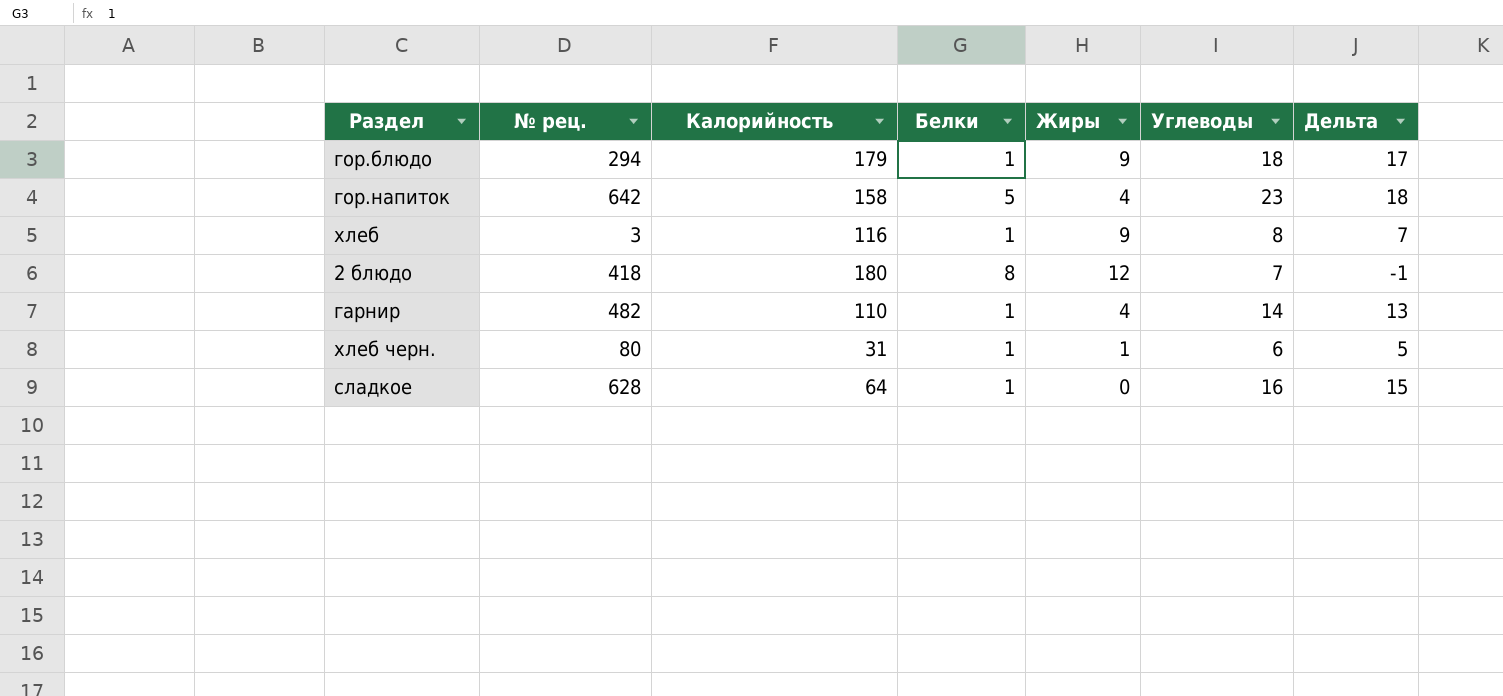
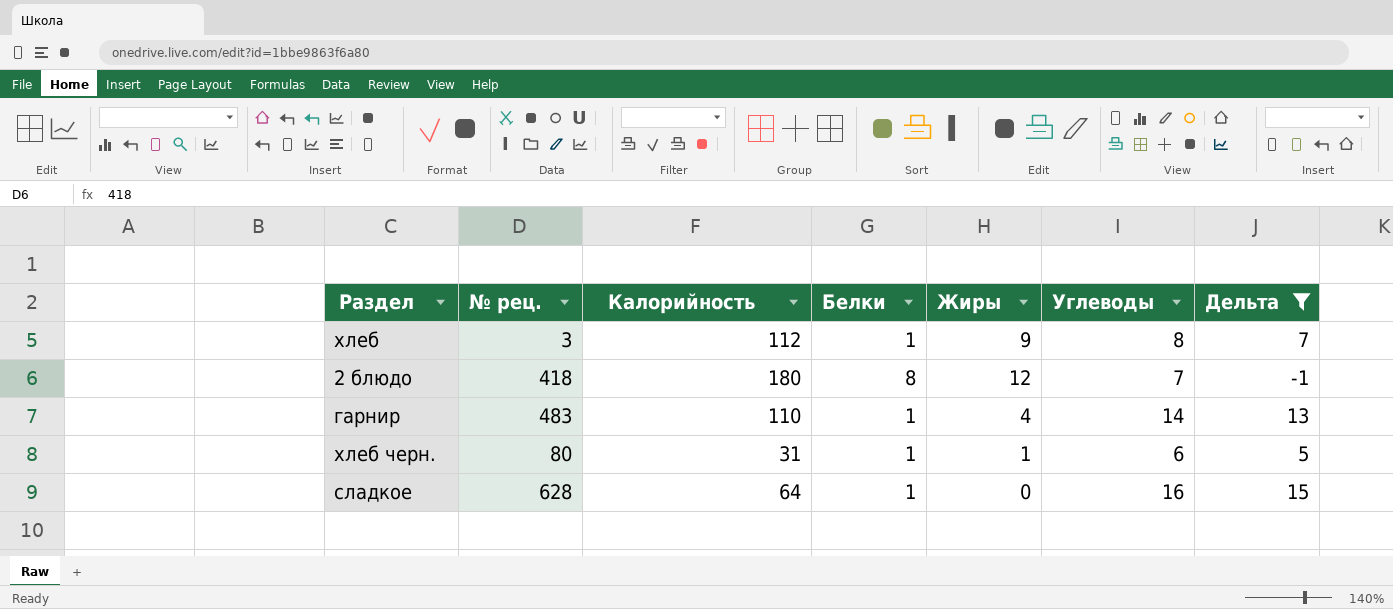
filter: none -> Дельта <= 15
хлеб | Калорийность: 116 -> 112
гарнир | № рец.: 482 -> 483

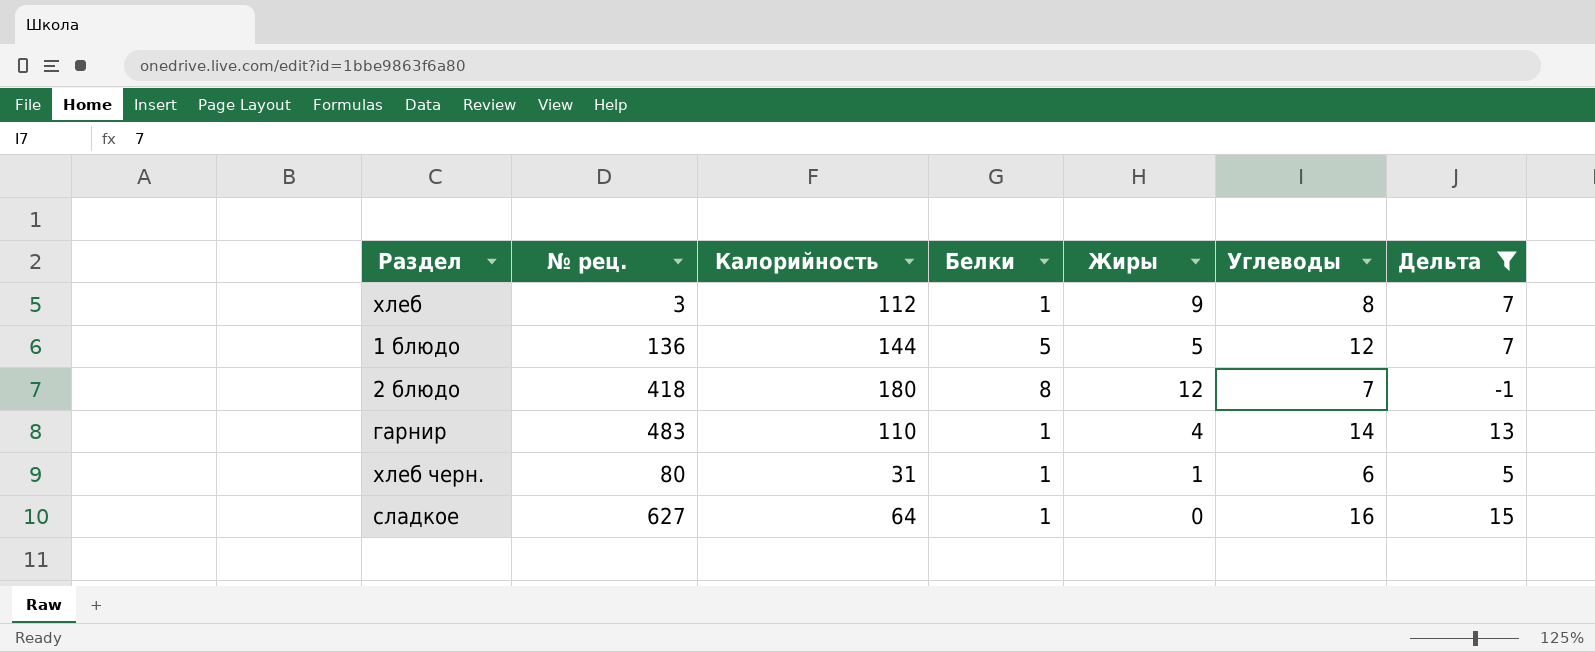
row 1 блюдо: none -> 136 | 144 | 5 | 5 | 12 | 7
сладкое | № рец.: 628 -> 627

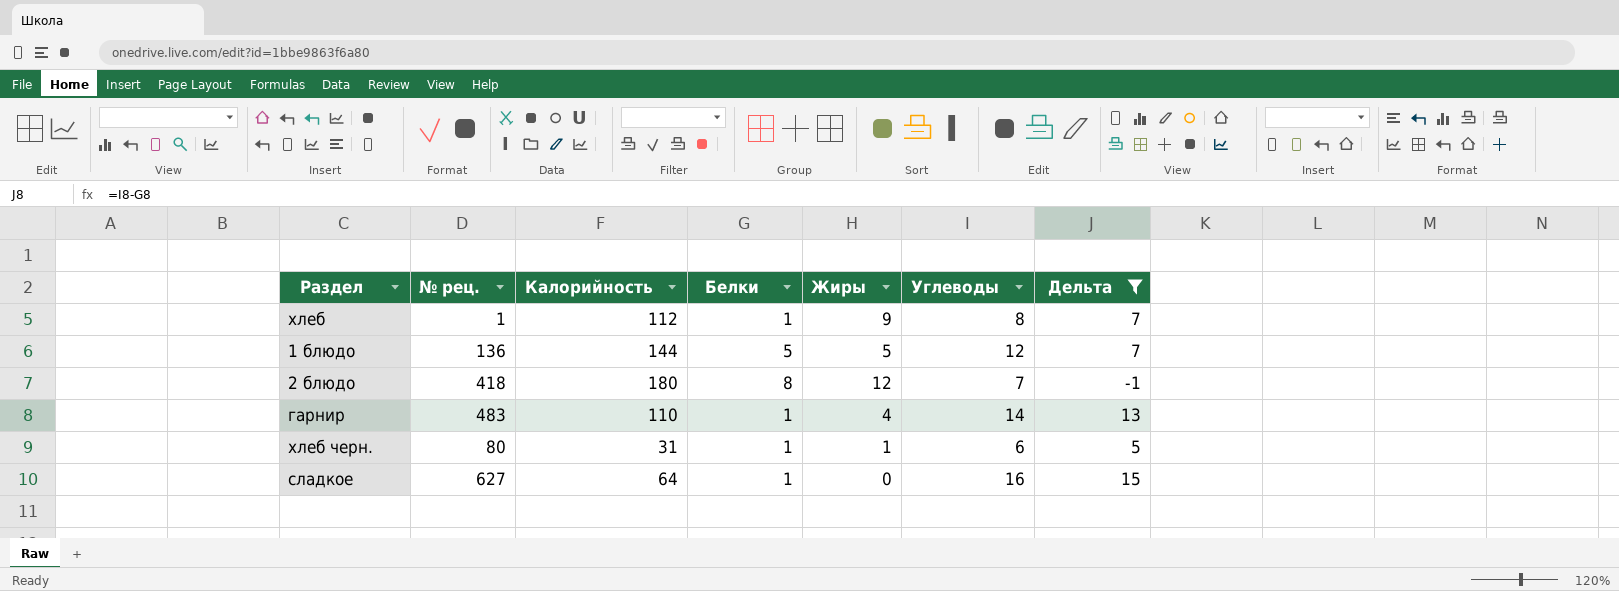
хлеб | № рец.: 3 -> 1

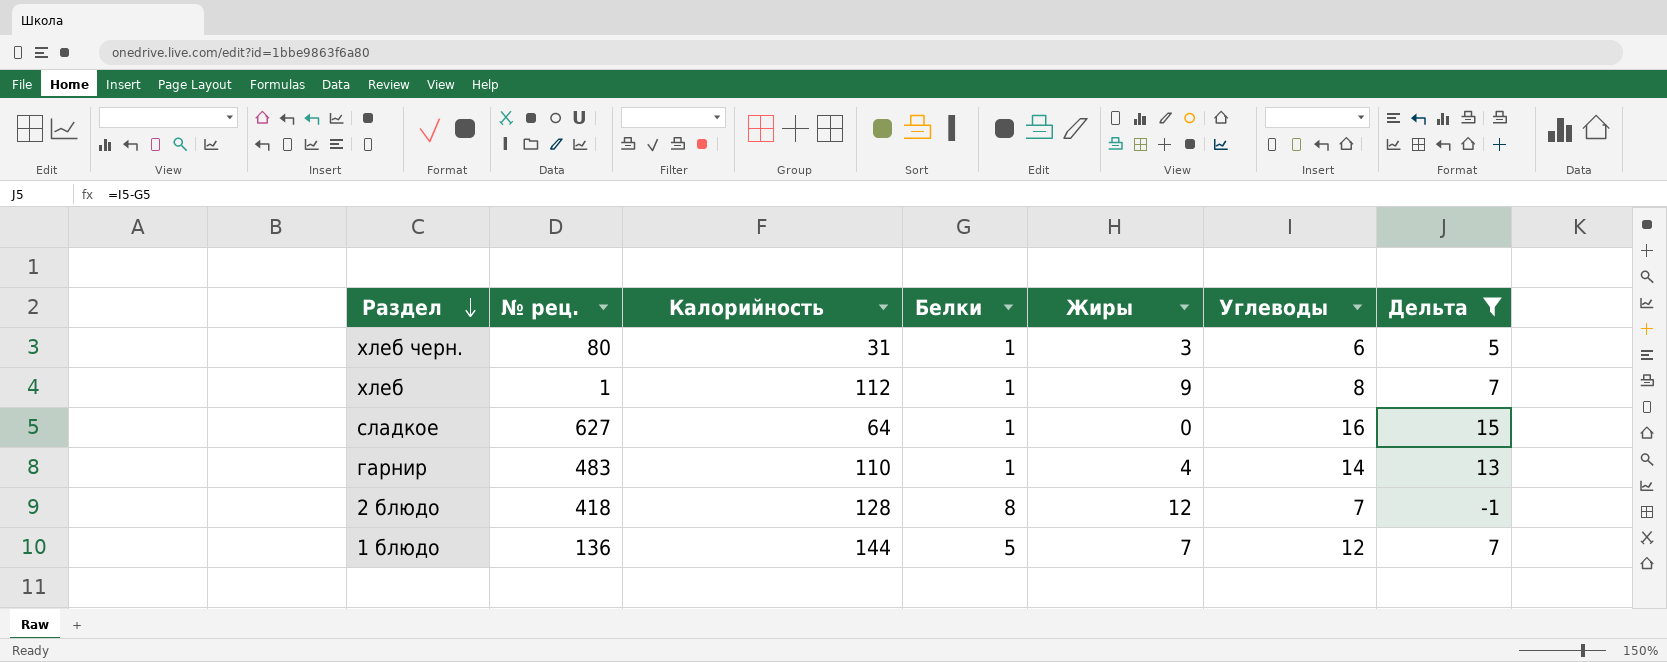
row order: none -> Раздел descending
хлеб черн. | Жиры: 1 -> 3
2 блюдо | Калорийность: 180 -> 128
1 блюдо | Жиры: 5 -> 7

